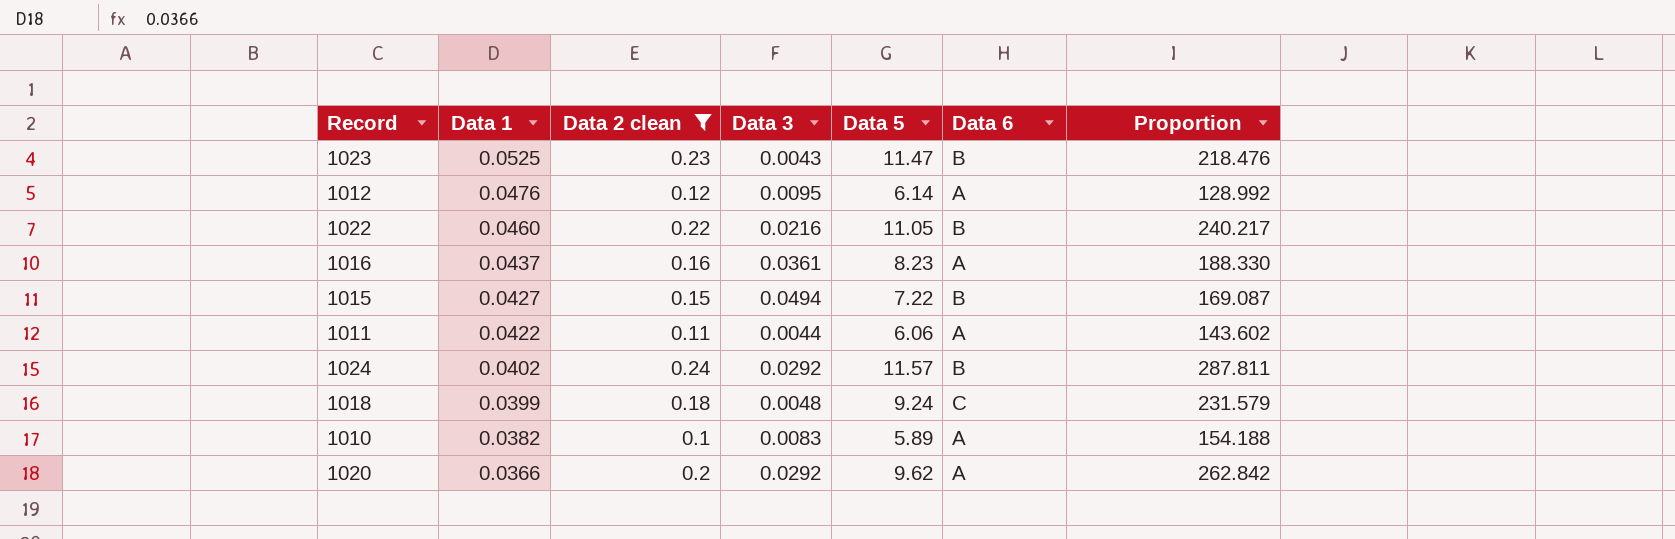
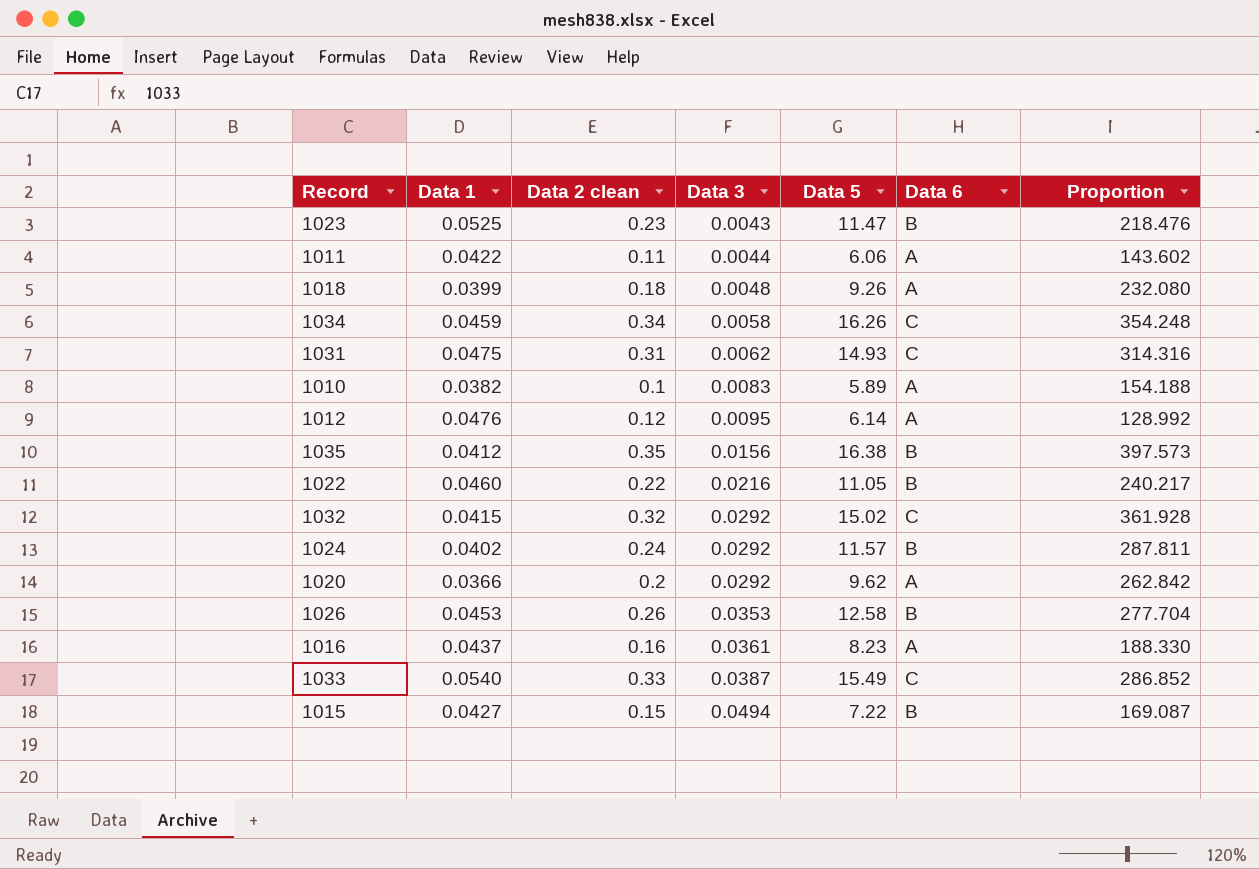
filter: Data 2 clean <= 0.24 -> none
row order: Data 1 descending -> Data 3 ascending
1018 | Data 5: 9.24 -> 9.26
1018 | Data 6: C -> A
1018 | Proportion: 231.579 -> 232.080

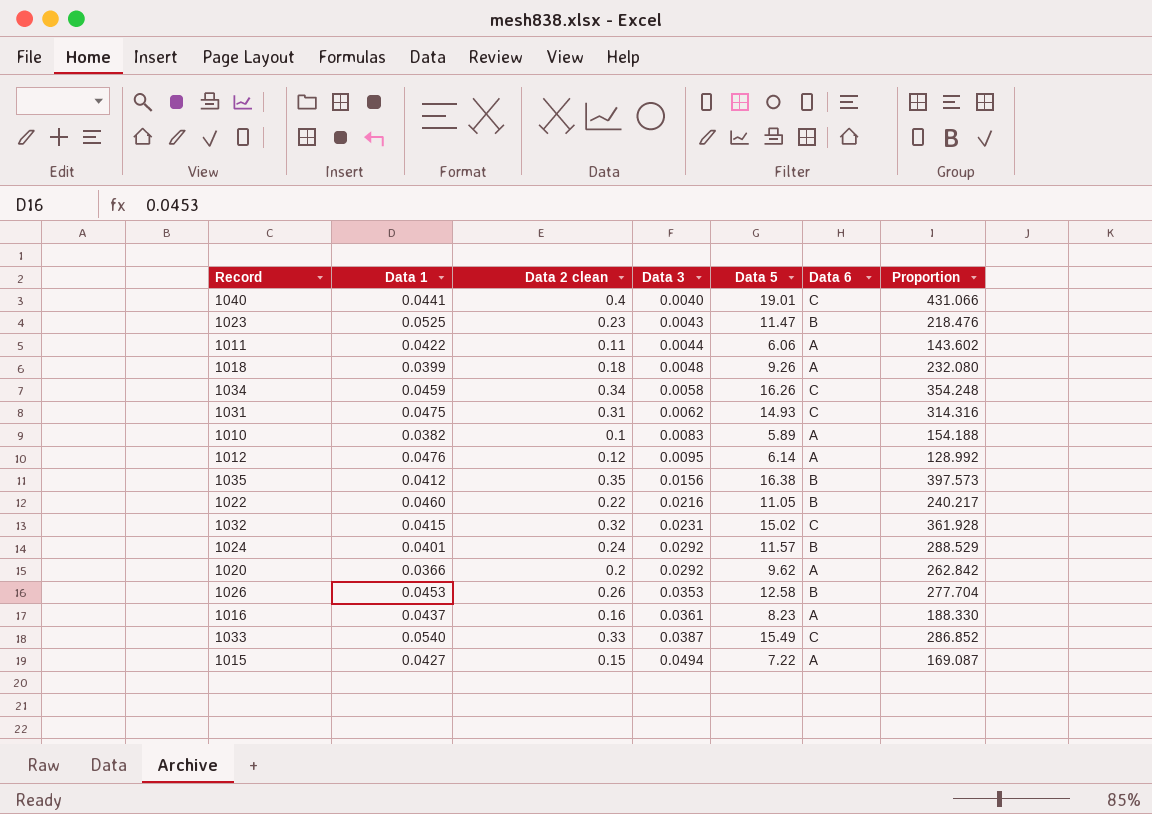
row 1040: none -> 0.0441 | 0.4 | 0.0040 | 19.01 | C | 431.066
1032 | Data 3: 0.0292 -> 0.0231
1024 | Data 1: 0.0402 -> 0.0401
1024 | Proportion: 287.811 -> 288.529
1015 | Data 6: B -> A

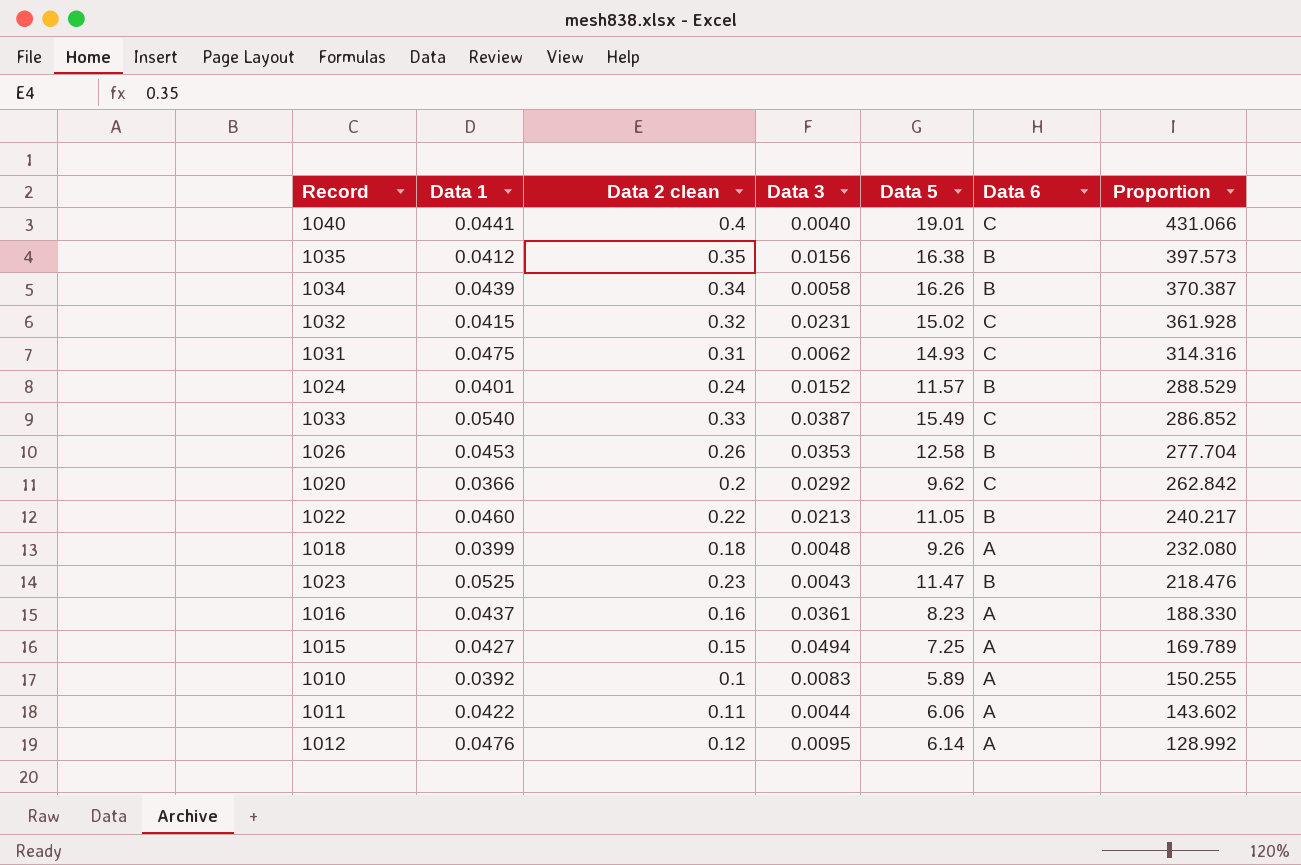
row order: Data 3 ascending -> Proportion descending
1034 | Data 1: 0.0459 -> 0.0439
1034 | Data 6: C -> B
1034 | Proportion: 354.248 -> 370.387
1024 | Data 3: 0.0292 -> 0.0152
1020 | Data 6: A -> C
1022 | Data 3: 0.0216 -> 0.0213
1015 | Data 5: 7.22 -> 7.25
1015 | Proportion: 169.087 -> 169.789
1010 | Data 1: 0.0382 -> 0.0392
1010 | Proportion: 154.188 -> 150.255

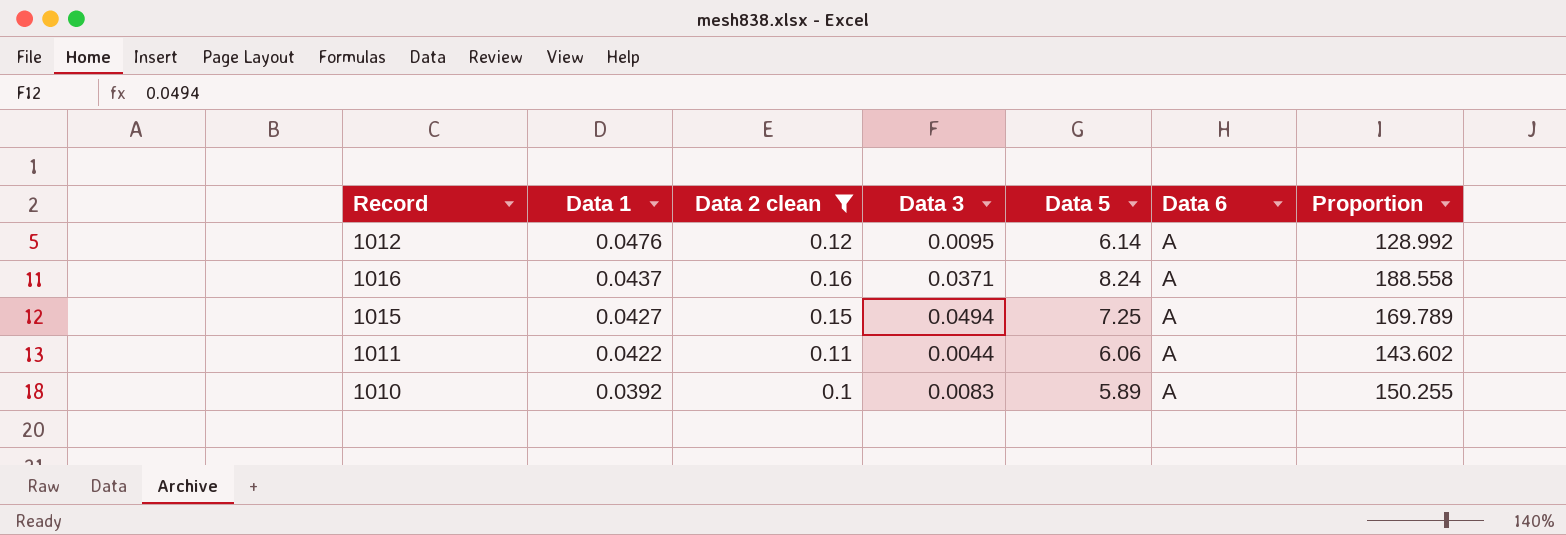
filter: none -> Data 2 clean <= 0.16
row order: Proportion descending -> Data 1 descending
1016 | Data 3: 0.0361 -> 0.0371
1016 | Data 5: 8.23 -> 8.24
1016 | Proportion: 188.330 -> 188.558

